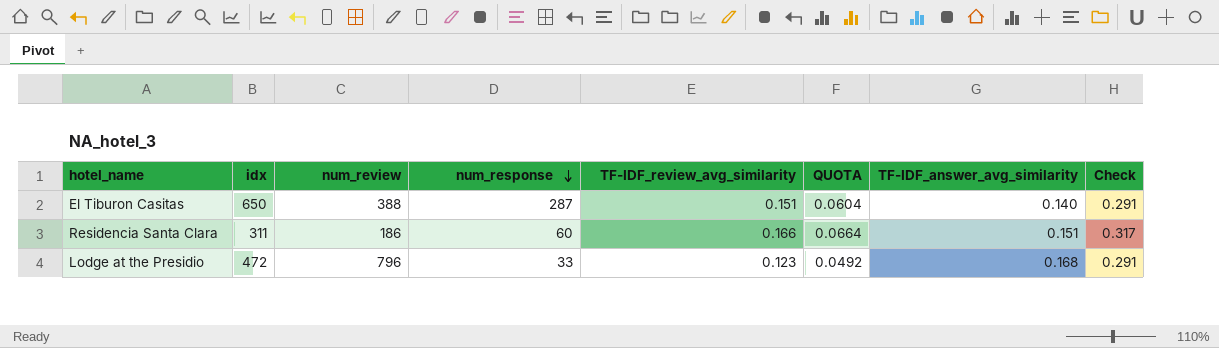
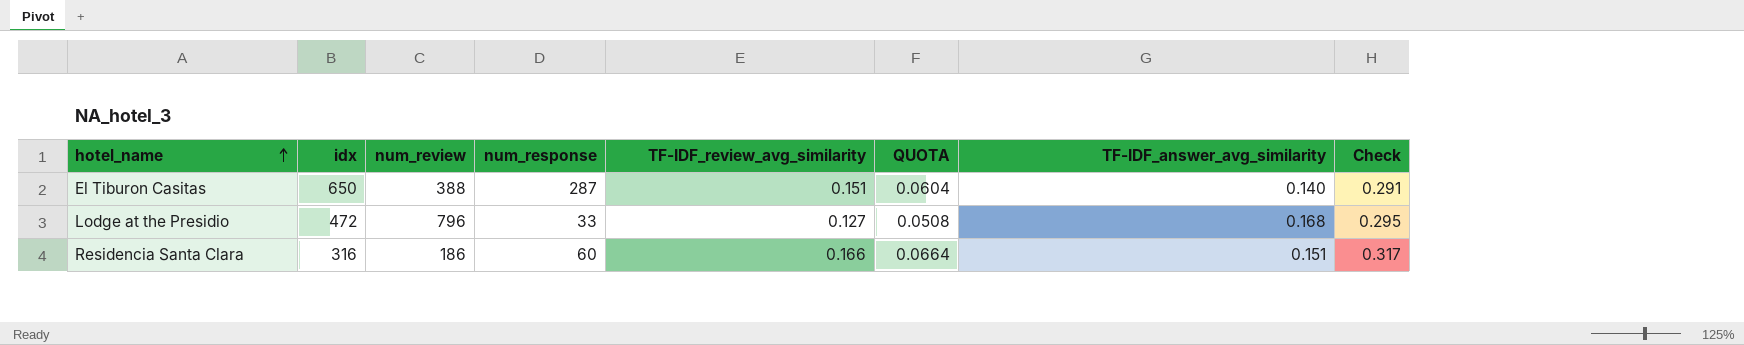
row order: num_response descending -> hotel_name ascending
Lodge at the Presidio | TF-IDF_review_avg_similarity: 0.123 -> 0.127
Lodge at the Presidio | QUOTA: 0.0492 -> 0.0508
Lodge at the Presidio | Check: 0.291 -> 0.295
Residencia Santa Clara | idx: 311 -> 316

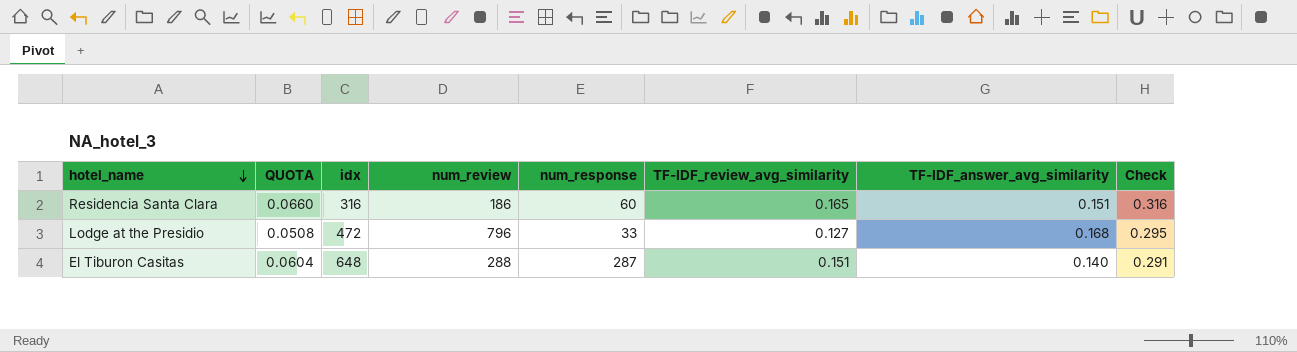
row order: hotel_name ascending -> hotel_name descending
column QUOTA | position: 6 -> 2
Residencia Santa Clara | QUOTA: 0.0664 -> 0.0660
Residencia Santa Clara | TF-IDF_review_avg_similarity: 0.166 -> 0.165
Residencia Santa Clara | Check: 0.317 -> 0.316
El Tiburon Casitas | idx: 650 -> 648
El Tiburon Casitas | num_review: 388 -> 288

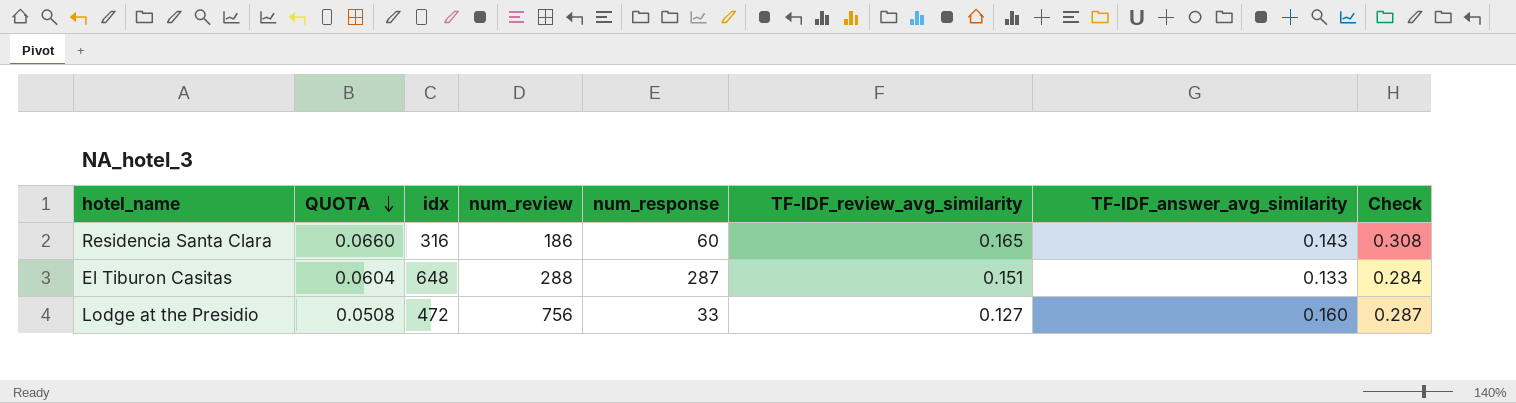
row order: hotel_name descending -> QUOTA descending
Residencia Santa Clara | TF-IDF_answer_avg_similarity: 0.151 -> 0.143
Residencia Santa Clara | Check: 0.316 -> 0.308
El Tiburon Casitas | TF-IDF_answer_avg_similarity: 0.140 -> 0.133
El Tiburon Casitas | Check: 0.291 -> 0.284
Lodge at the Presidio | num_review: 796 -> 756
Lodge at the Presidio | TF-IDF_answer_avg_similarity: 0.168 -> 0.160
Lodge at the Presidio | Check: 0.295 -> 0.287

